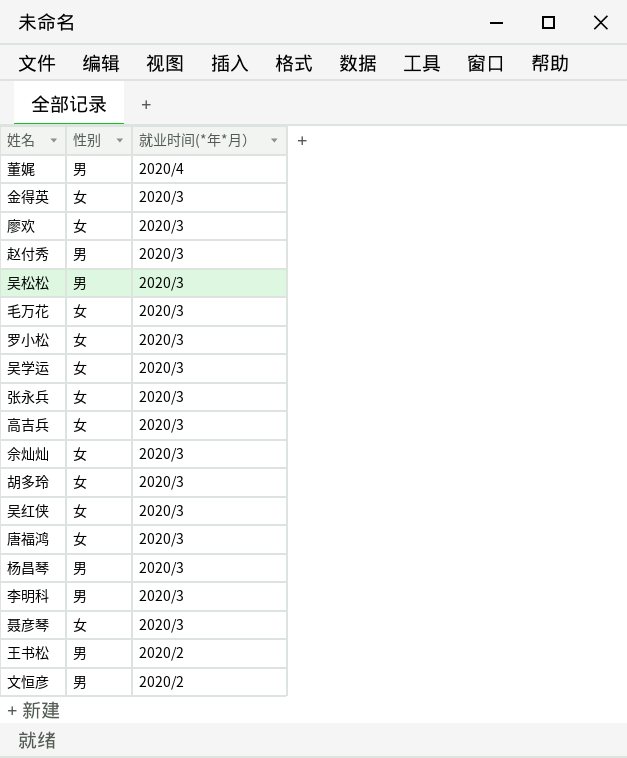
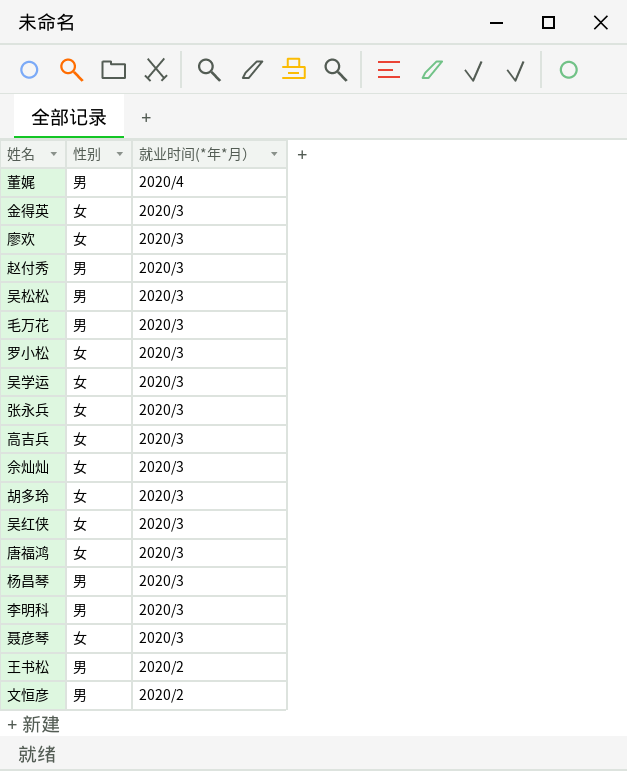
毛万花 | 性别: 女 -> 男

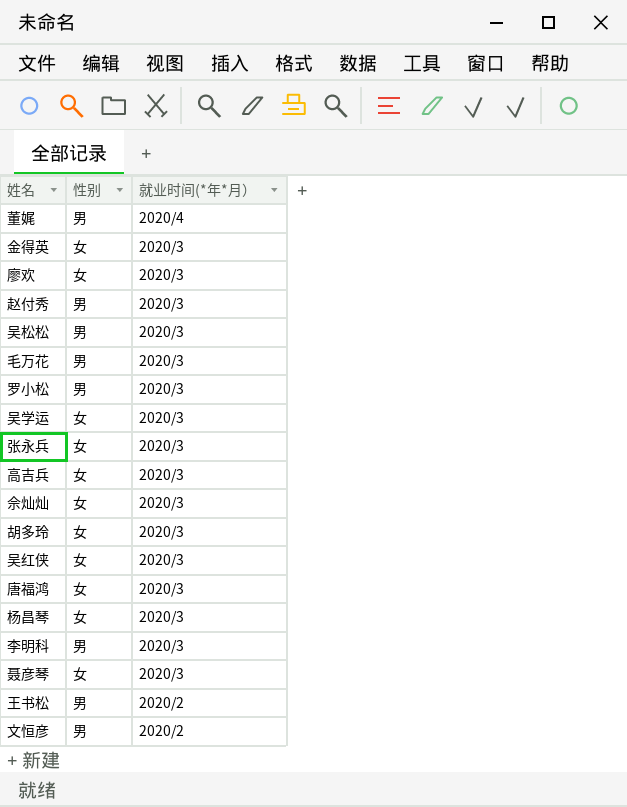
罗小松 | 性别: 女 -> 男
杨昌琴 | 性别: 男 -> 女

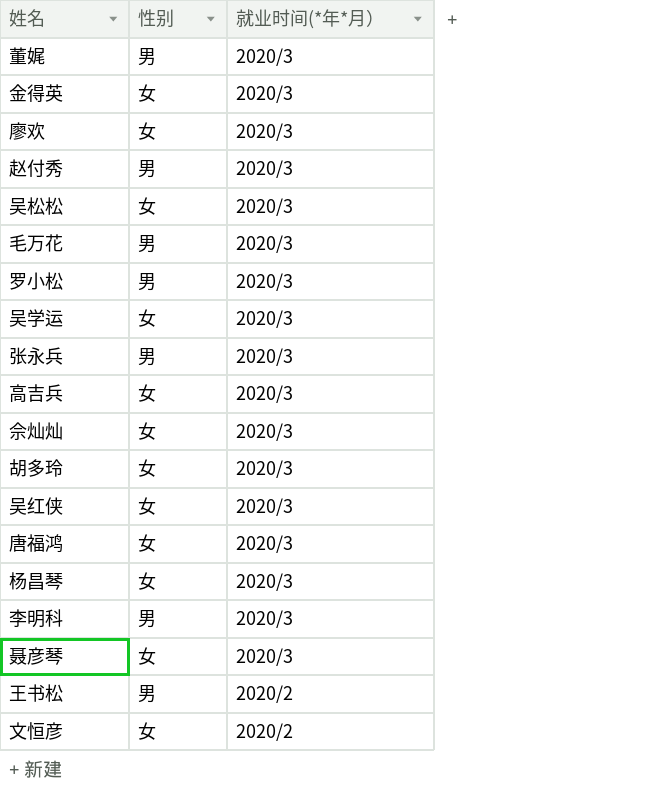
董娓 | 就业时间(*年*月）: 2020/4 -> 2020/3
吴松松 | 性别: 男 -> 女
张永兵 | 性别: 女 -> 男
文恒彦 | 性别: 男 -> 女

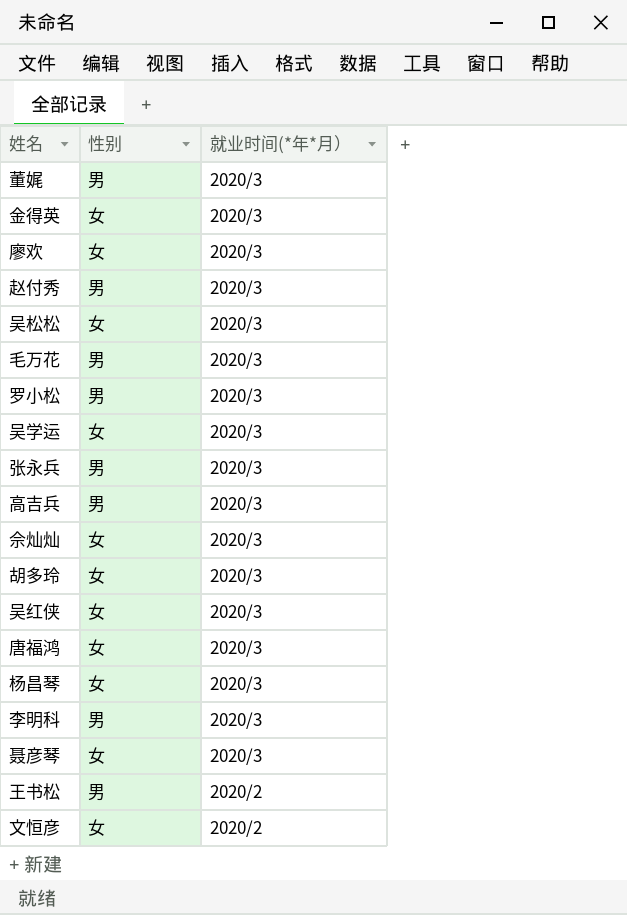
高吉兵 | 性别: 女 -> 男

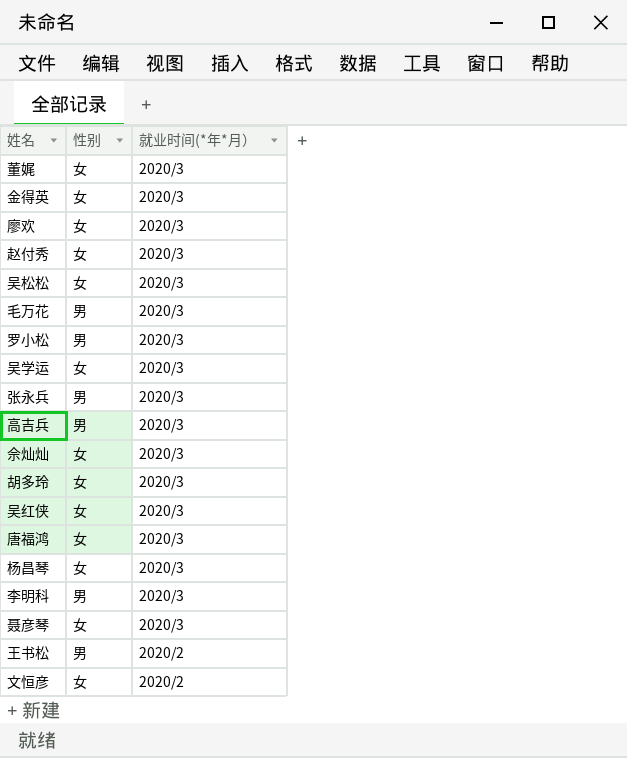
董娓 | 性别: 男 -> 女
赵付秀 | 性别: 男 -> 女

